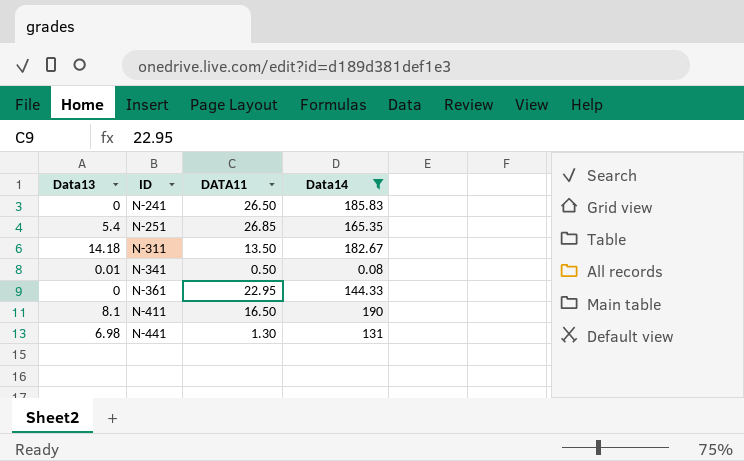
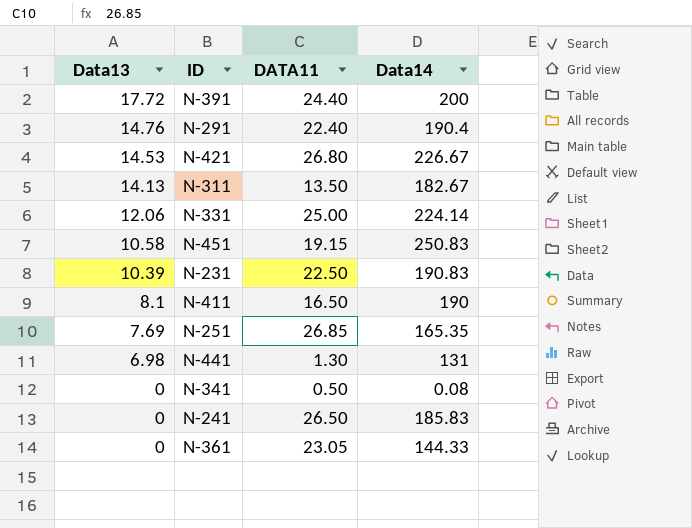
filter: Data14 <= 190 -> none
row order: ID ascending -> Data13 descending
N-311 | Data13: 14.18 -> 14.13
N-251 | Data13: 5.4 -> 7.69
N-341 | Data13: 0.01 -> 0
N-361 | DATA11: 22.95 -> 23.05

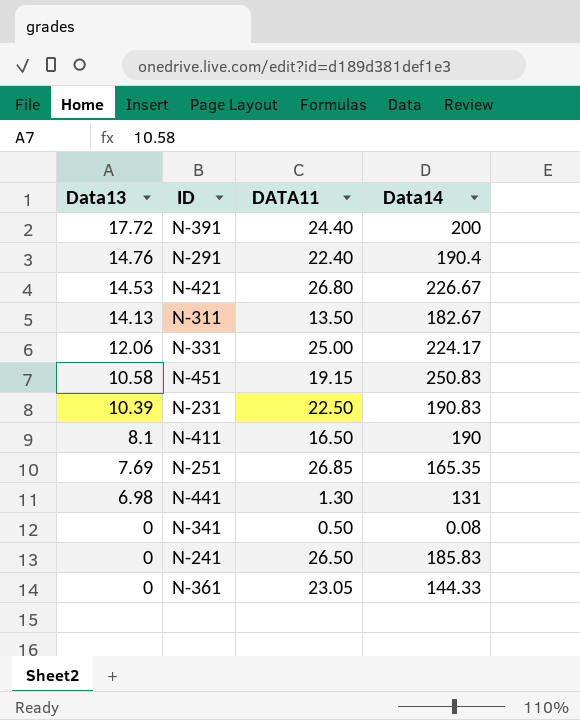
N-331 | Data14: 224.14 -> 224.17

